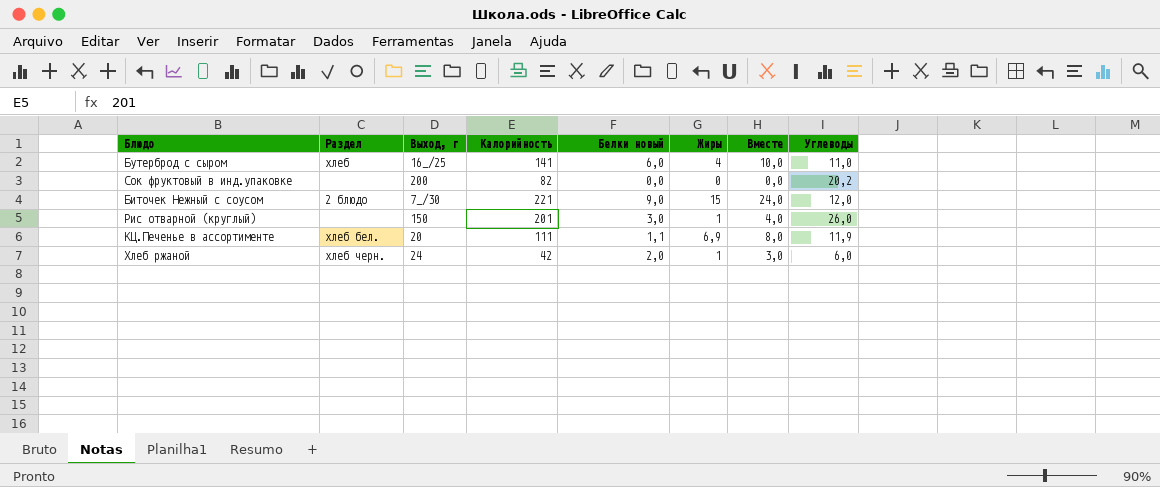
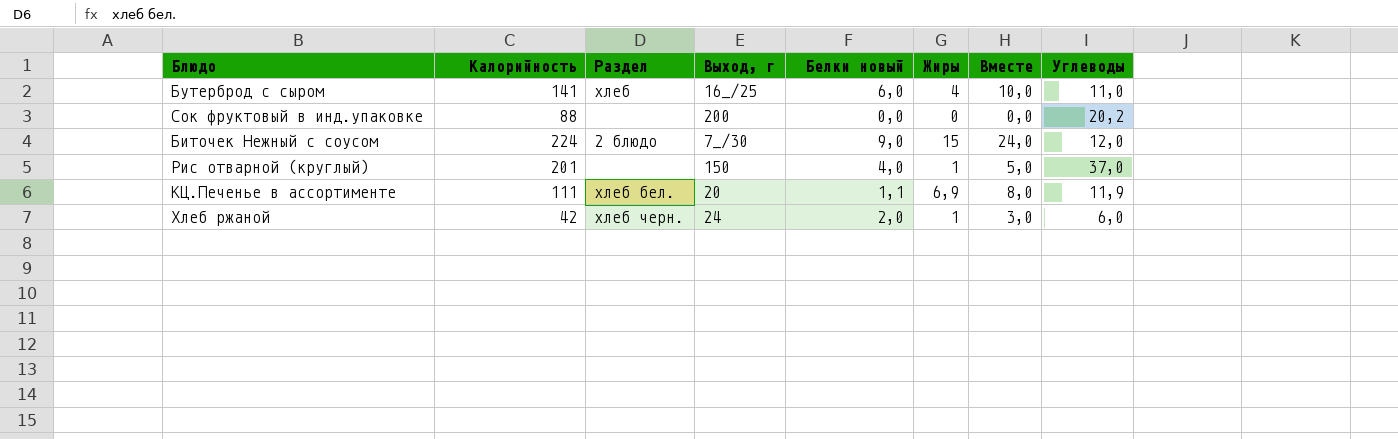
column Калорийность | position: 4 -> 2
Сок фруктовый в инд.упаковке | Калорийность: 82 -> 88
Биточек Нежный с соусом | Калорийность: 221 -> 224
Рис отварной (круглый) | Белки новый: 3,0 -> 4,0
Рис отварной (круглый) | Вместе: 4,0 -> 5,0
Рис отварной (круглый) | Углеводы: 26,0 -> 37,0

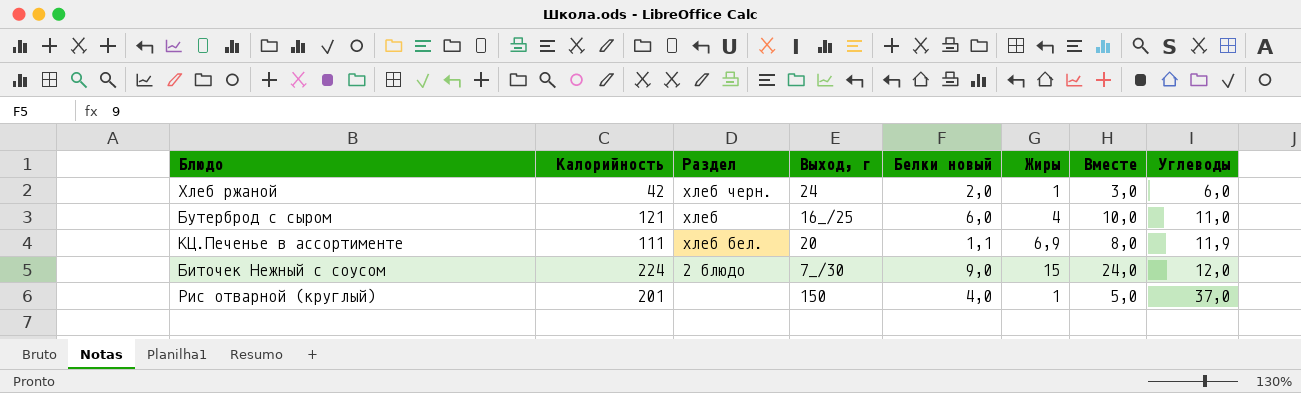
row order: none -> Углеводы ascending
row Сок фруктовый в инд.упаковке: 88 | none | 200 | 0,0 | 0 | 0,0 | 20,2 -> none
Бутерброд с сыром | Калорийность: 141 -> 121

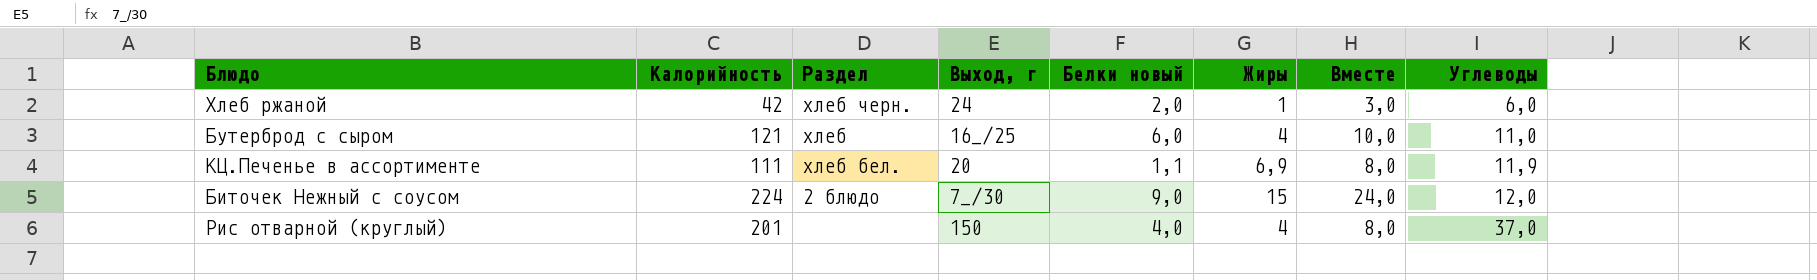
Рис отварной (круглый) | Жиры: 1 -> 4
Рис отварной (круглый) | Вместе: 5,0 -> 8,0

